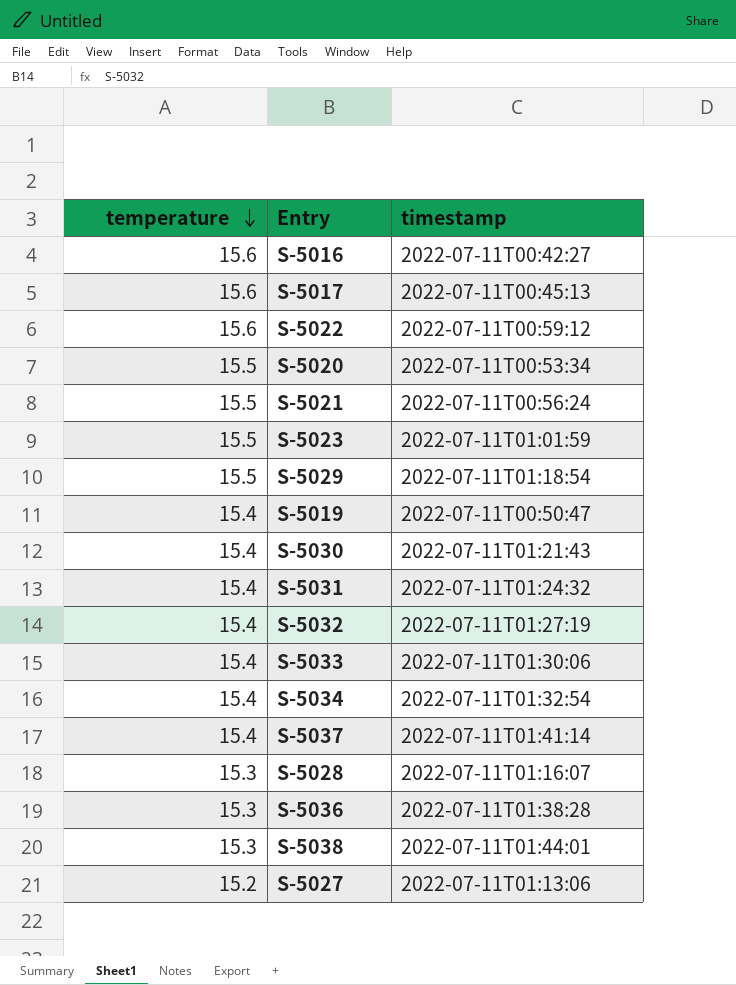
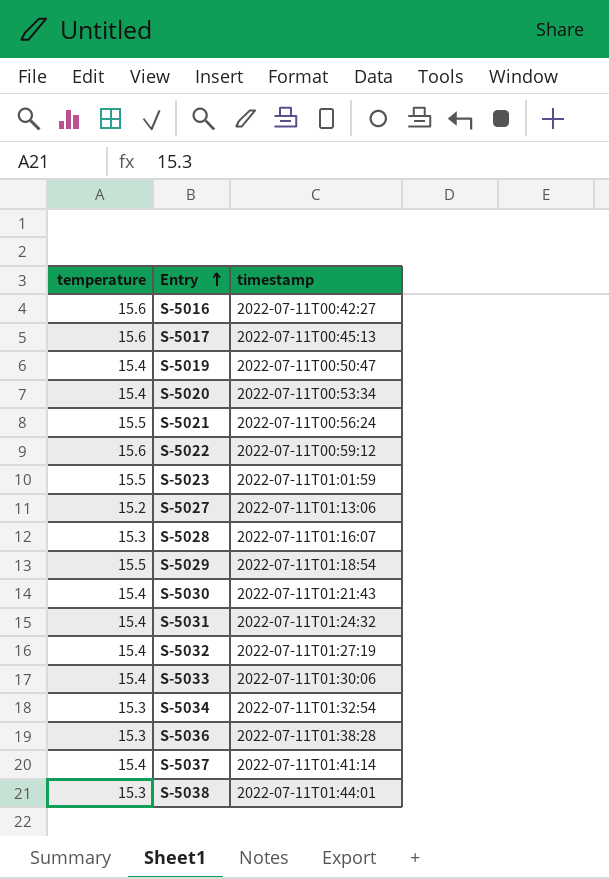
row order: temperature descending -> Entry ascending
S-5020 | temperature: 15.5 -> 15.4
S-5034 | temperature: 15.4 -> 15.3

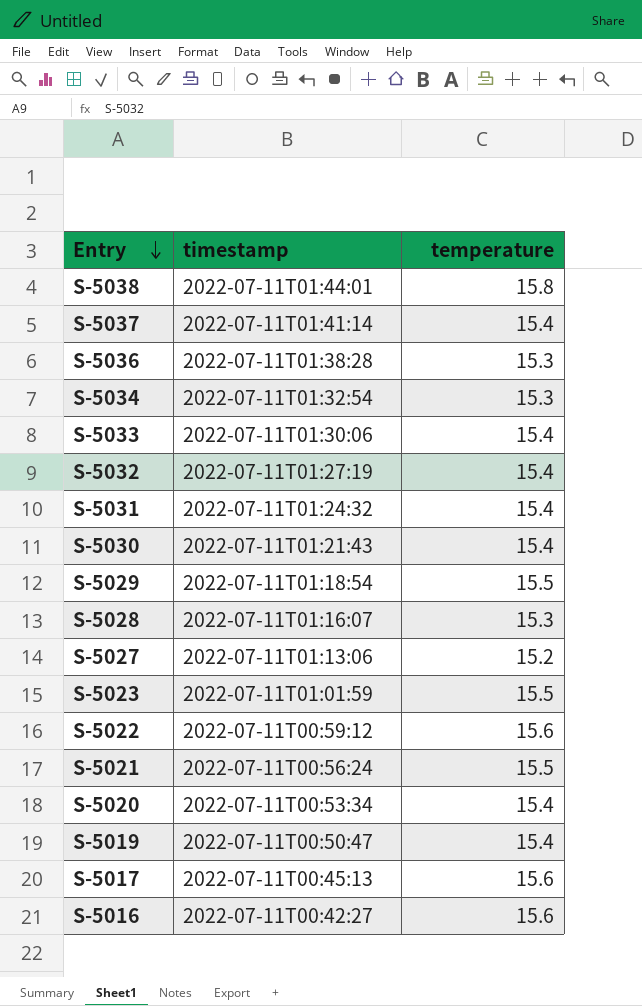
row order: Entry ascending -> Entry descending
column temperature | position: 1 -> 3
S-5038 | temperature: 15.3 -> 15.8

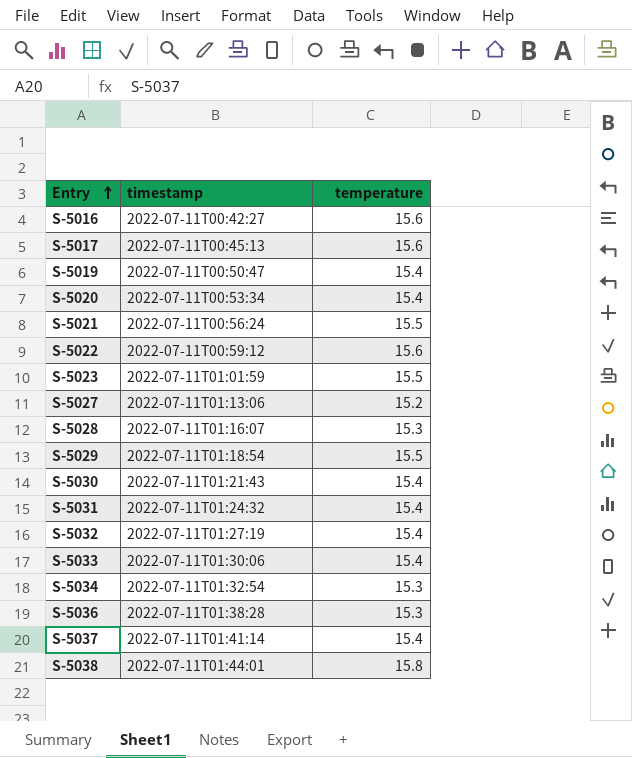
row order: Entry descending -> Entry ascending

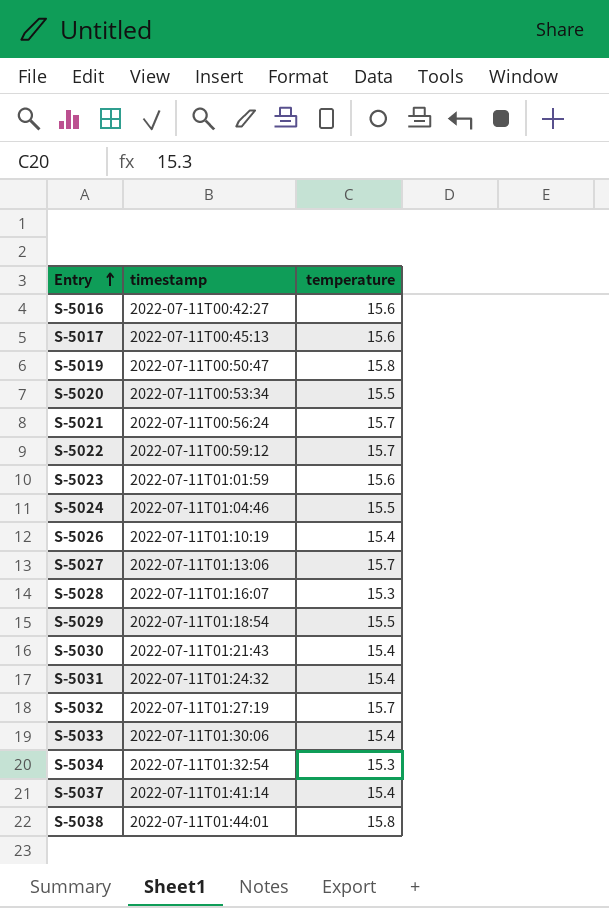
row S-5036: 2022-07-11T01:38:28 | 15.3 -> none
S-5019 | temperature: 15.4 -> 15.8
S-5020 | temperature: 15.4 -> 15.5
S-5021 | temperature: 15.5 -> 15.7
S-5022 | temperature: 15.6 -> 15.7
S-5023 | temperature: 15.5 -> 15.6
row S-5024: none -> 2022-07-11T01:04:46 | 15.5
row S-5026: none -> 2022-07-11T01:10:19 | 15.4
S-5027 | temperature: 15.2 -> 15.7
S-5032 | temperature: 15.4 -> 15.7

